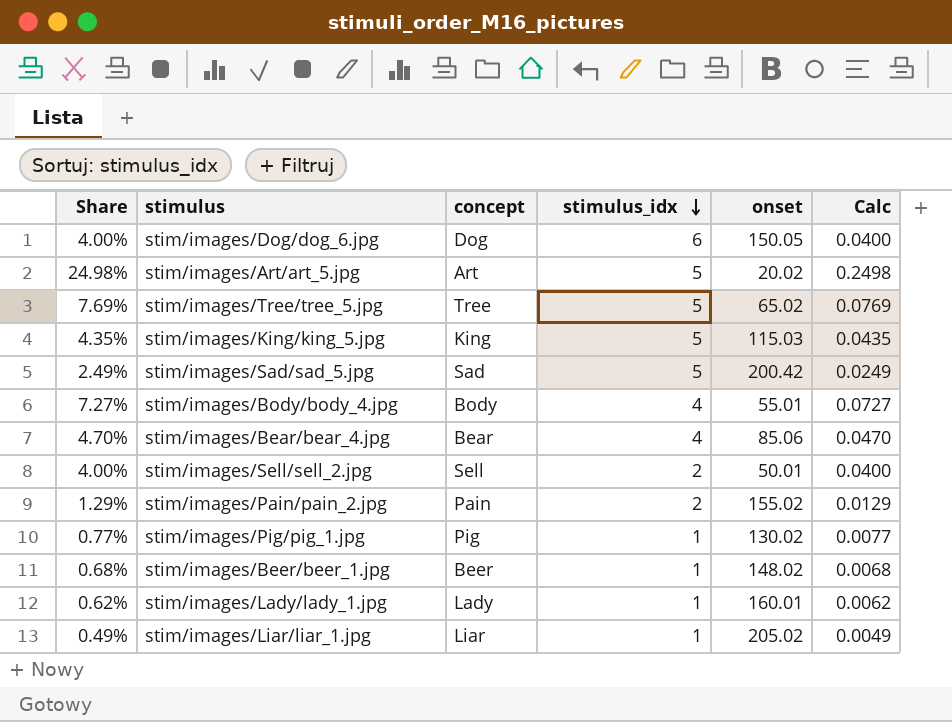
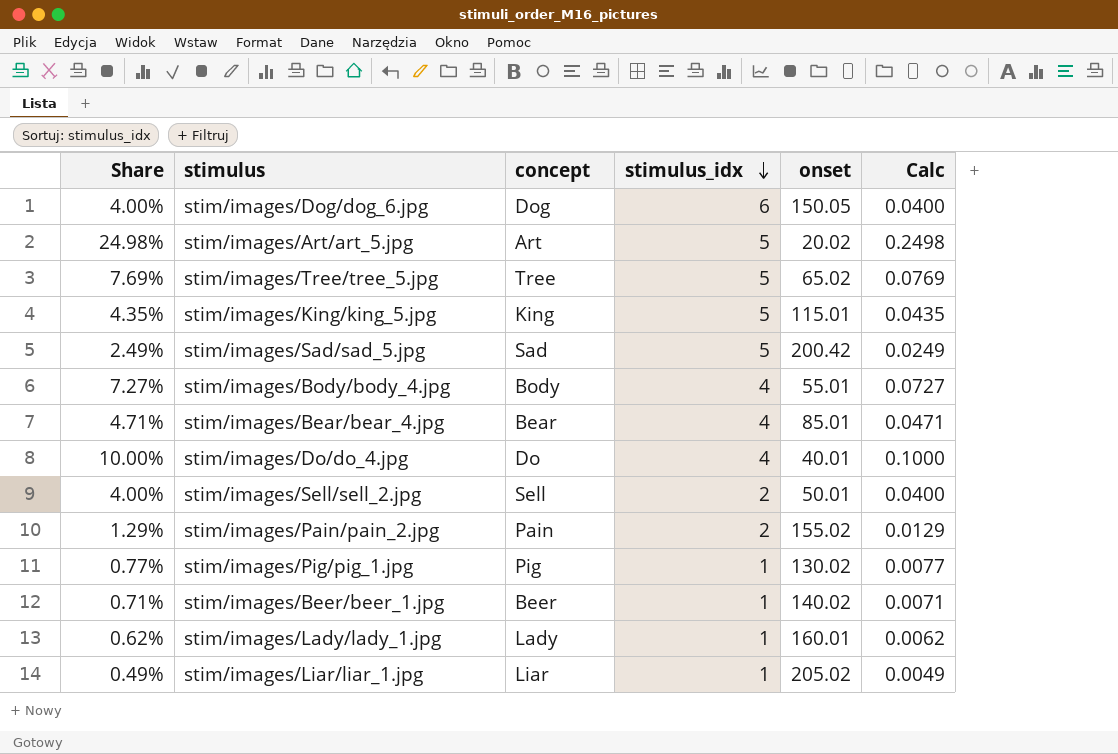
stim/images/King/king_5.jpg | onset: 115.03 -> 115.01
stim/images/Bear/bear_4.jpg | Share: 4.70% -> 4.71%
stim/images/Bear/bear_4.jpg | onset: 85.06 -> 85.01
stim/images/Bear/bear_4.jpg | Calc: 0.0470 -> 0.0471
row stim/images/Do/do_4.jpg: none -> 10.00% | Do | 4 | 40.01 | 0.1000
stim/images/Beer/beer_1.jpg | Share: 0.68% -> 0.71%
stim/images/Beer/beer_1.jpg | onset: 148.02 -> 140.02
stim/images/Beer/beer_1.jpg | Calc: 0.0068 -> 0.0071

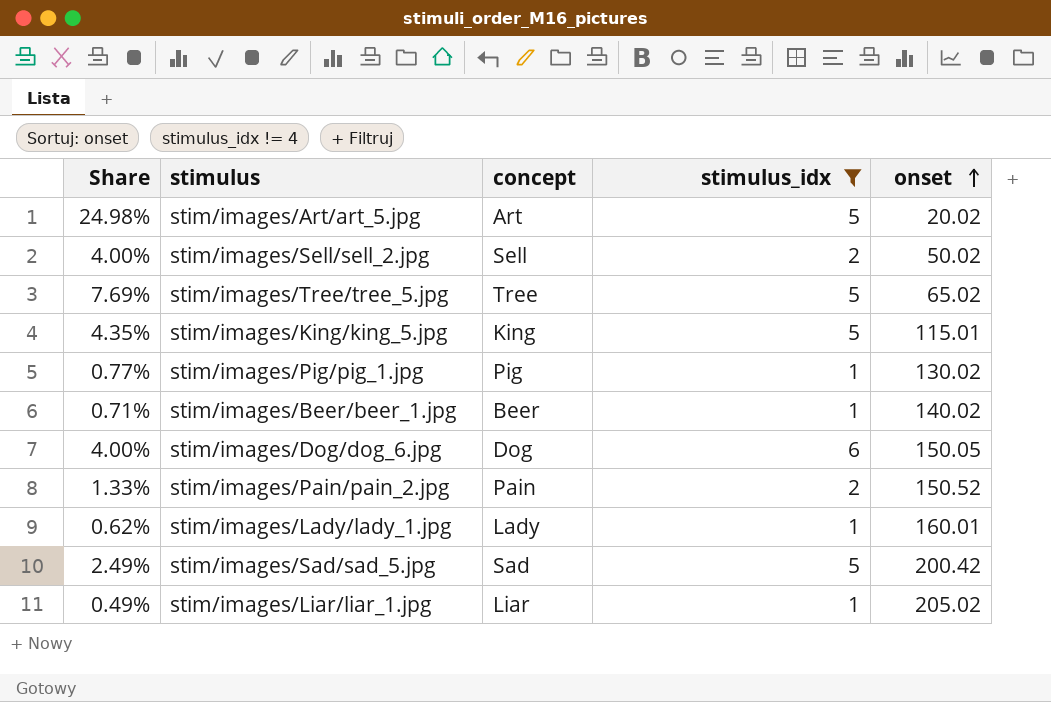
filter: none -> stimulus_idx != 4
row order: stimulus_idx descending -> onset ascending
column Calc | formula: [stimulus_idx] / [onset] -> none
stim/images/Sell/sell_2.jpg | onset: 50.01 -> 50.02
stim/images/Pain/pain_2.jpg | Share: 1.29% -> 1.33%
stim/images/Pain/pain_2.jpg | onset: 155.02 -> 150.52

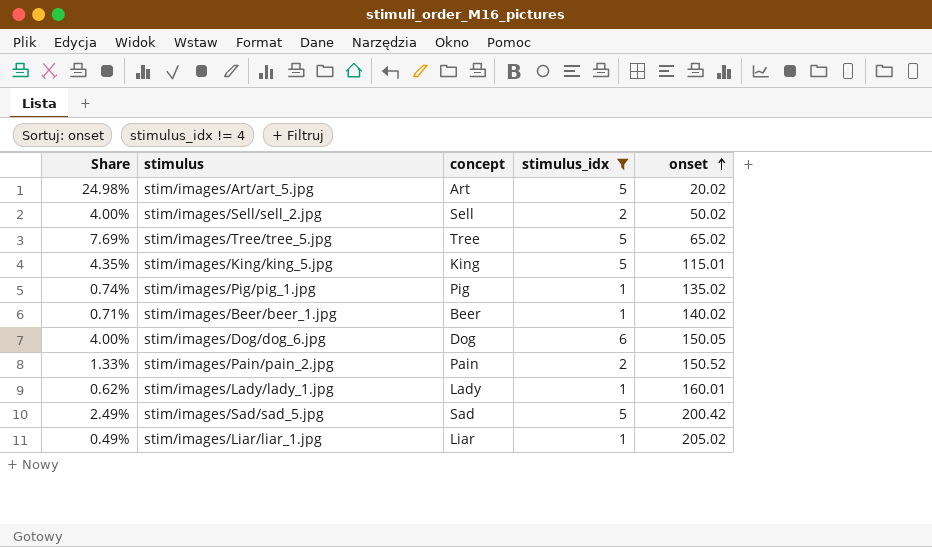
stim/images/Pig/pig_1.jpg | Share: 0.77% -> 0.74%
stim/images/Pig/pig_1.jpg | onset: 130.02 -> 135.02

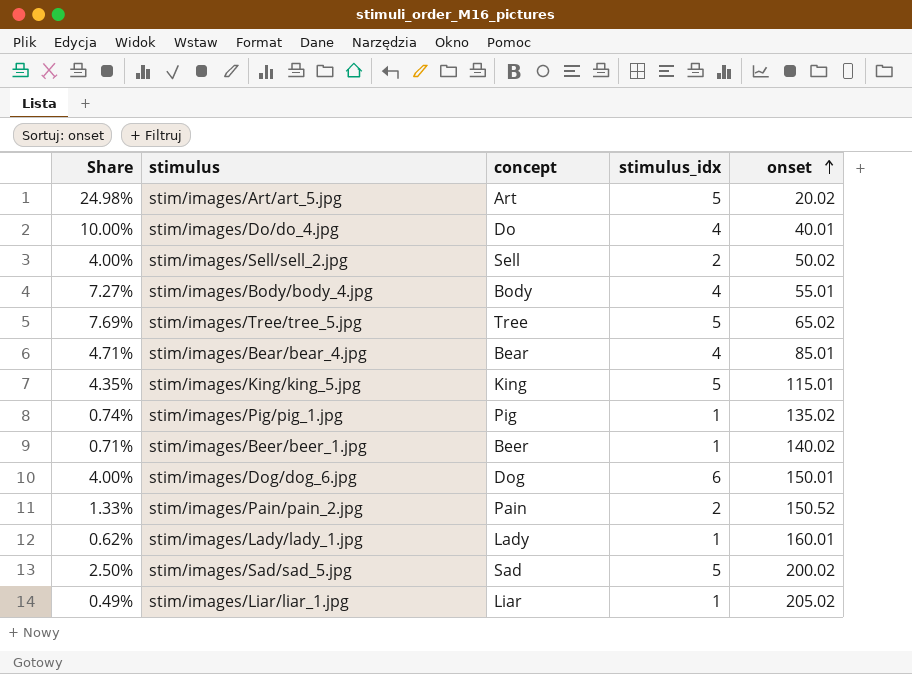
filter: stimulus_idx != 4 -> none
stim/images/Dog/dog_6.jpg | onset: 150.05 -> 150.01
stim/images/Sad/sad_5.jpg | Share: 2.49% -> 2.50%
stim/images/Sad/sad_5.jpg | onset: 200.42 -> 200.02

